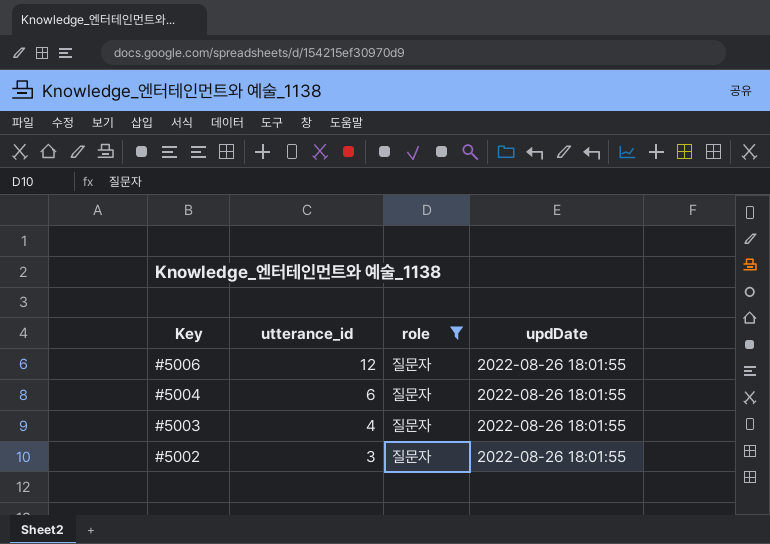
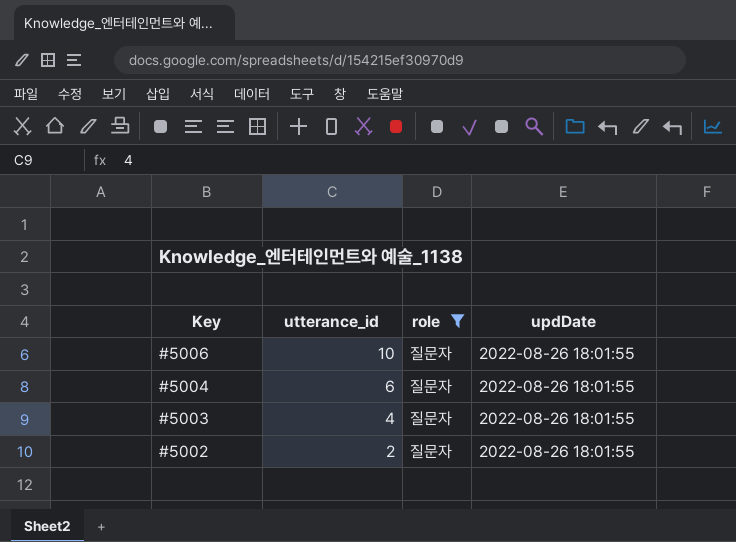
#5006 | utterance_id: 12 -> 10
#5002 | utterance_id: 3 -> 2

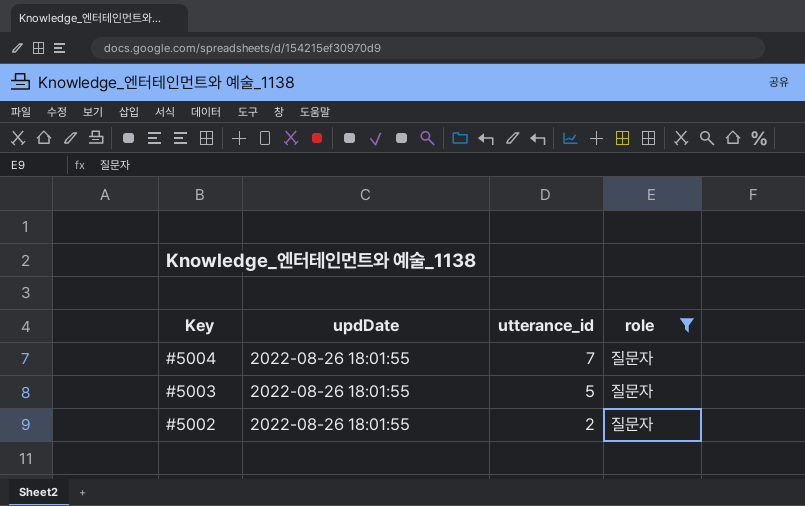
column updDate | position: 4 -> 2
row #5006: 10 | 질문자 | 2022-08-26 18:01:55 -> none
#5004 | utterance_id: 6 -> 7
#5003 | utterance_id: 4 -> 5

